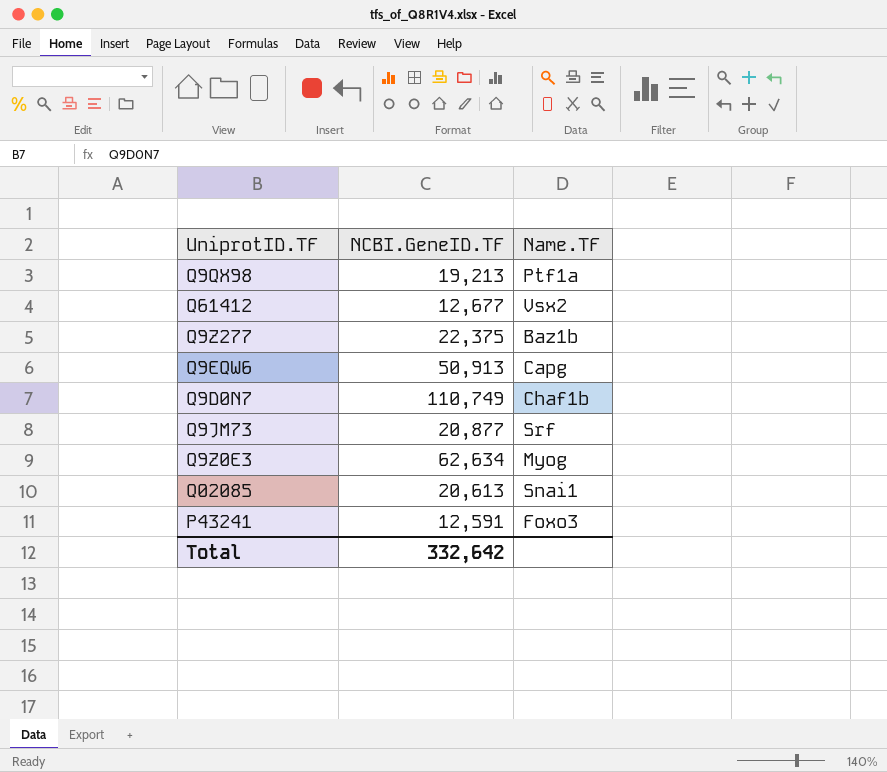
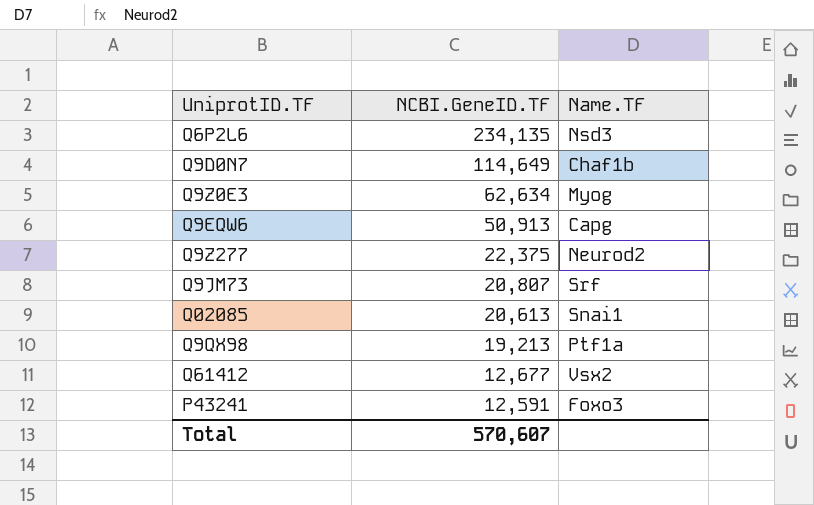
row order: none -> NCBI.GeneID.TF descending
row Q6P2L6: none -> 234,135 | Nsd3
Q9D0N7 | NCBI.GeneID.TF: 110,749 -> 114,649
Q9Z277 | Name.TF: Baz1b -> Neurod2
Q9JM73 | NCBI.GeneID.TF: 20,877 -> 20,807
Total | NCBI.GeneID.TF: 332,642 -> 570,607

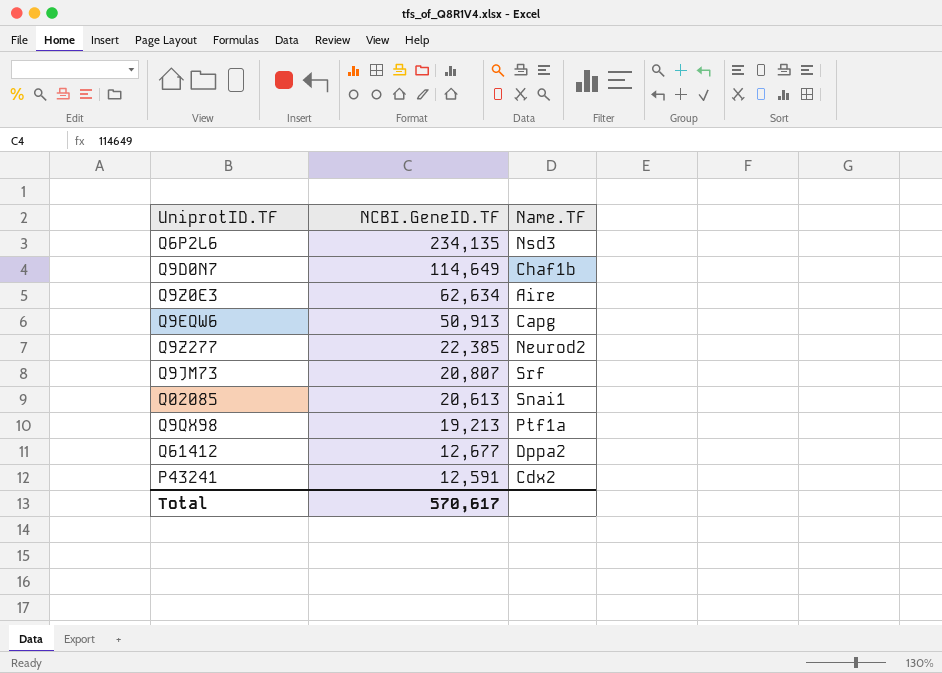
Q9Z0E3 | Name.TF: Myog -> Aire
Q9Z277 | NCBI.GeneID.TF: 22,375 -> 22,385
Q61412 | Name.TF: Vsx2 -> Dppa2
P43241 | Name.TF: Foxo3 -> Cdx2
Total | NCBI.GeneID.TF: 570,607 -> 570,617

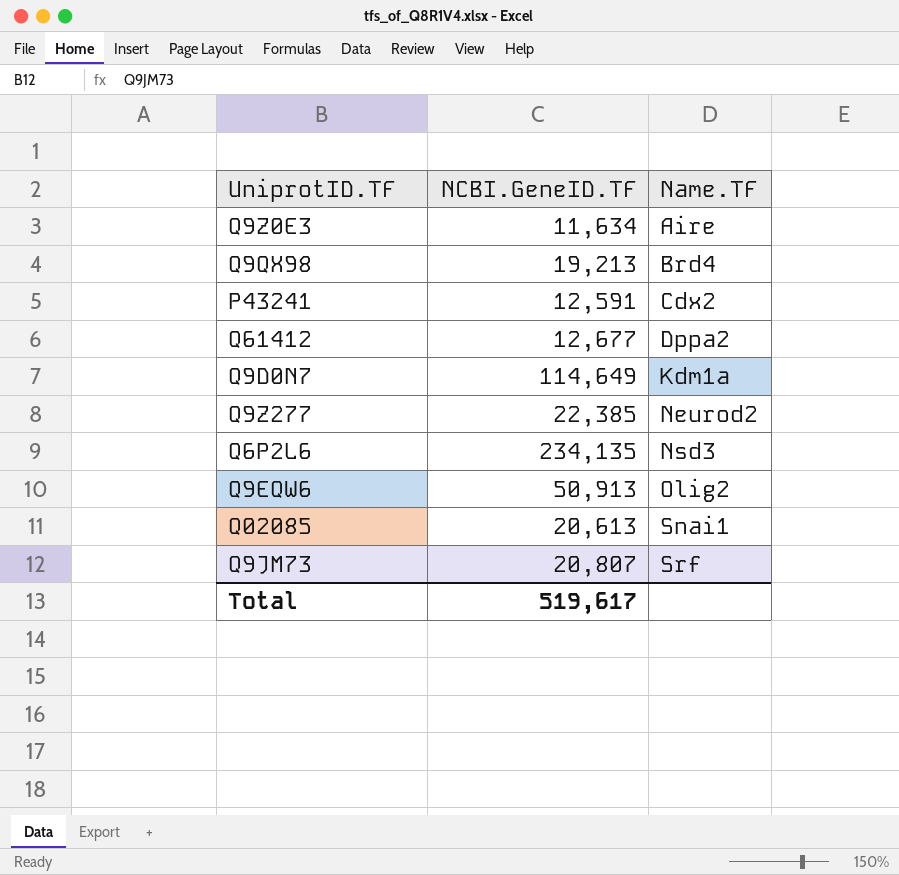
row order: NCBI.GeneID.TF descending -> Name.TF ascending
Q9Z0E3 | NCBI.GeneID.TF: 62,634 -> 11,634
Q9QX98 | Name.TF: Ptf1a -> Brd4
Q9D0N7 | Name.TF: Chaf1b -> Kdm1a
Q9EQW6 | Name.TF: Capg -> Olig2
Total | NCBI.GeneID.TF: 570,617 -> 519,617

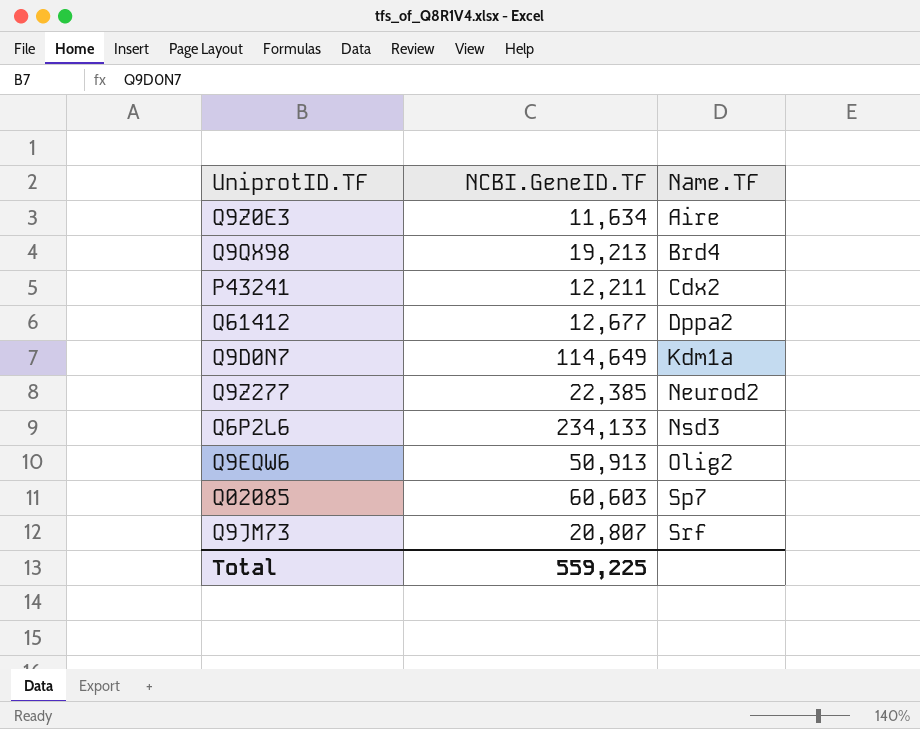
P43241 | NCBI.GeneID.TF: 12,591 -> 12,211
Q6P2L6 | NCBI.GeneID.TF: 234,135 -> 234,133
Q02085 | NCBI.GeneID.TF: 20,613 -> 60,603
Q02085 | Name.TF: Snai1 -> Sp7
Total | NCBI.GeneID.TF: 519,617 -> 559,225

